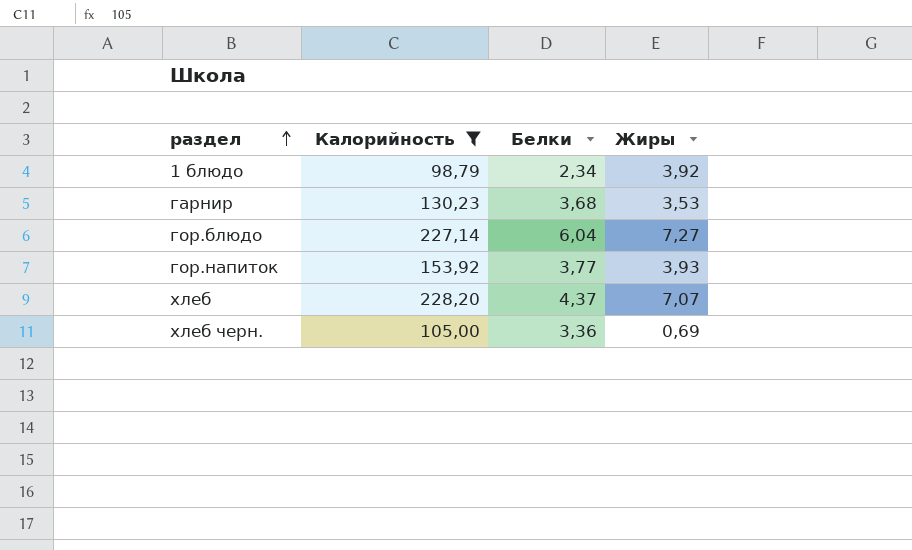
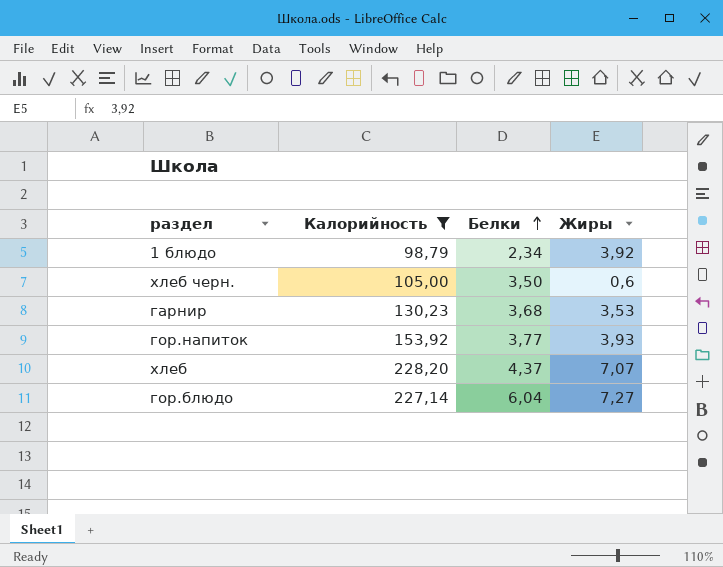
row order: раздел ascending -> Белки ascending
хлеб черн. | Белки: 3,36 -> 3,50
хлеб черн. | Жиры: 0,69 -> 0,6

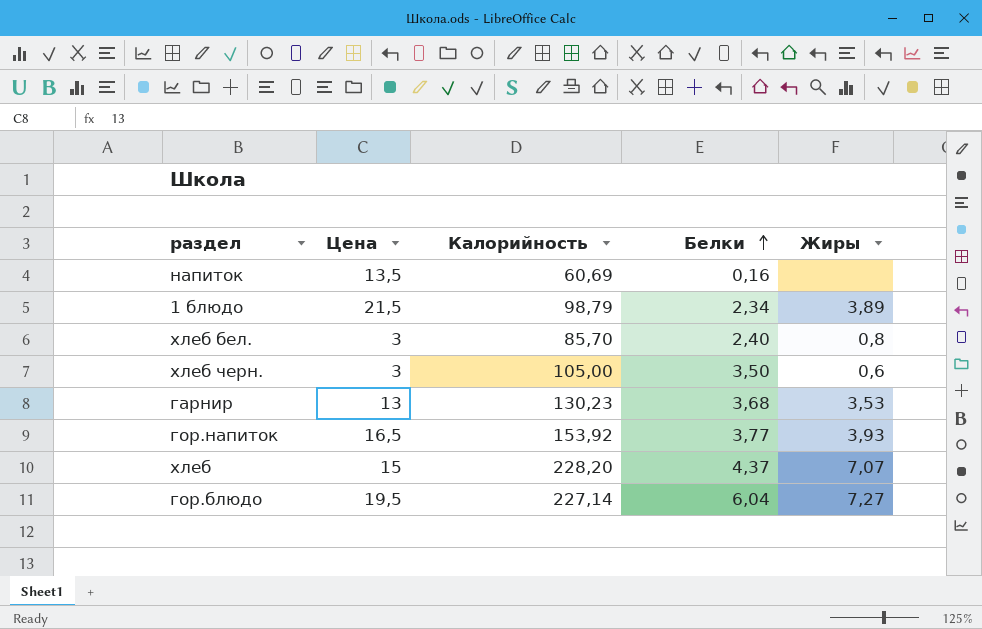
filter: Калорийность >= 98,79 -> none
column Цена | position: none -> 2
1 блюдо | Жиры: 3,92 -> 3,89

